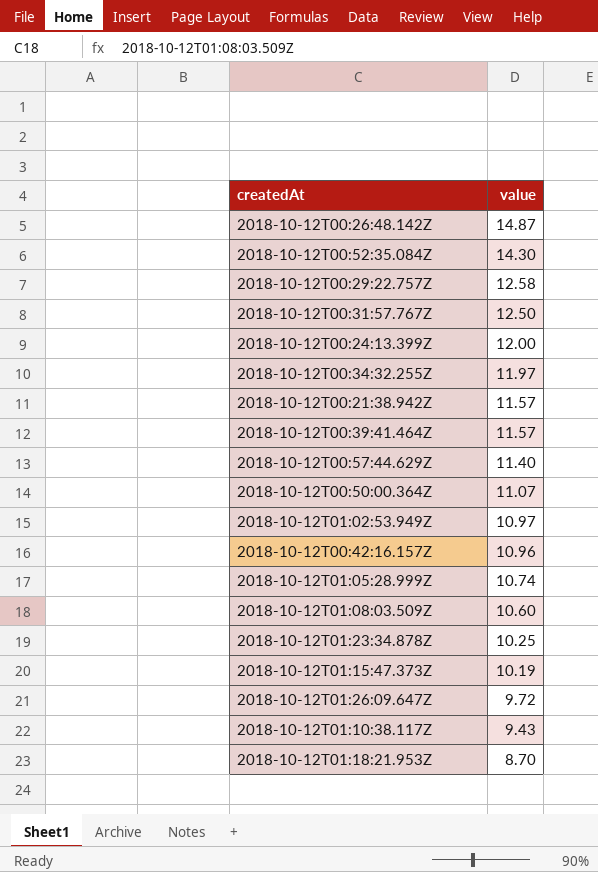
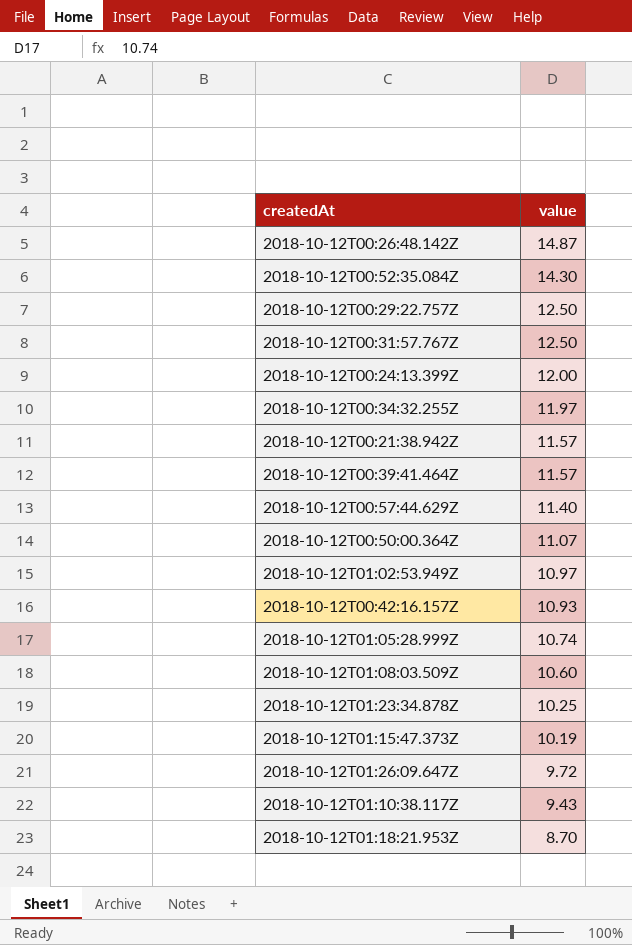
2018-10-12T00:29:22.757Z | value: 12.58 -> 12.50
2018-10-12T00:42:16.157Z | value: 10.96 -> 10.93

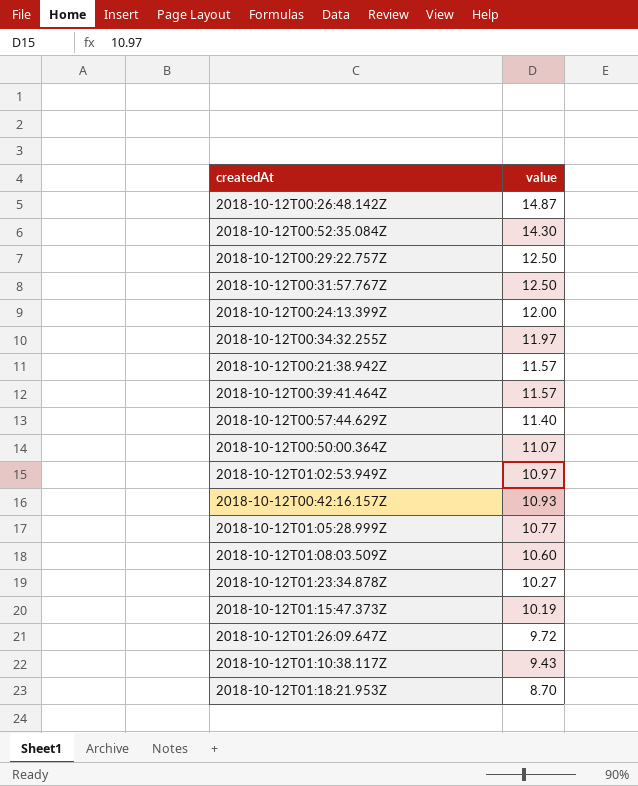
2018-10-12T01:05:28.999Z | value: 10.74 -> 10.77
2018-10-12T01:23:34.878Z | value: 10.25 -> 10.27

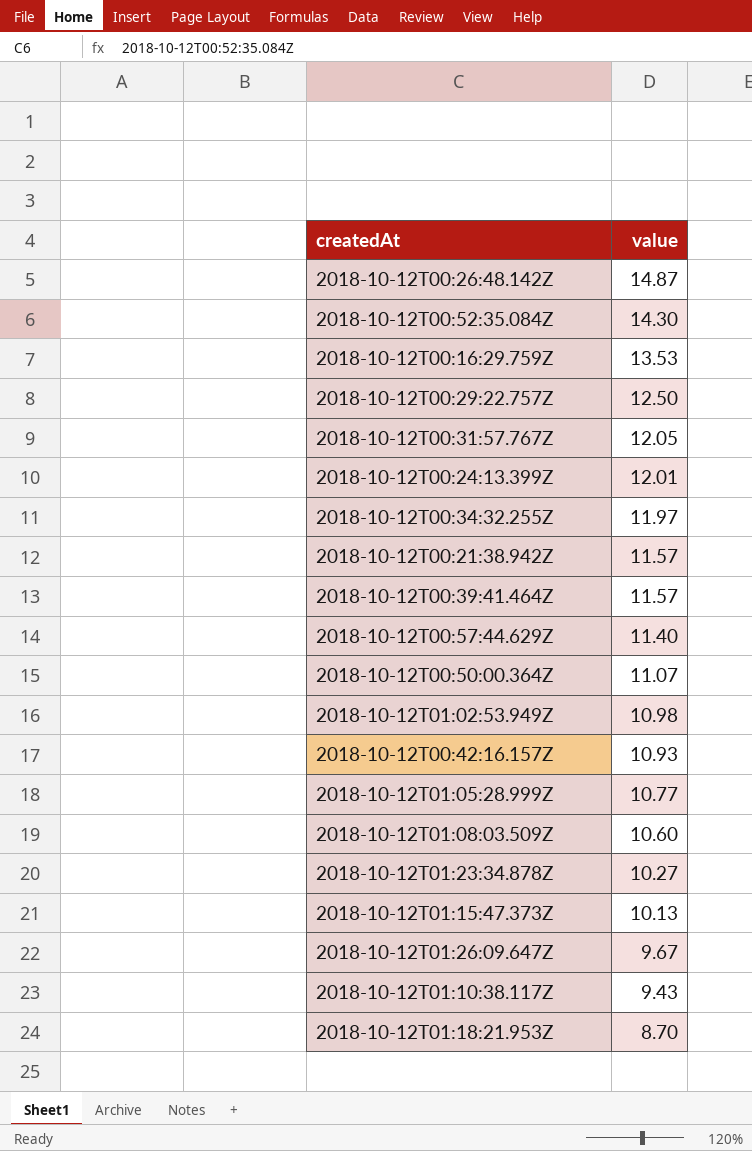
row 2018-10-12T00:16:29.759Z: none -> 13.53
2018-10-12T00:31:57.767Z | value: 12.50 -> 12.05
2018-10-12T00:24:13.399Z | value: 12.00 -> 12.01
2018-10-12T01:02:53.949Z | value: 10.97 -> 10.98
2018-10-12T01:15:47.373Z | value: 10.19 -> 10.13
2018-10-12T01:26:09.647Z | value: 9.72 -> 9.67

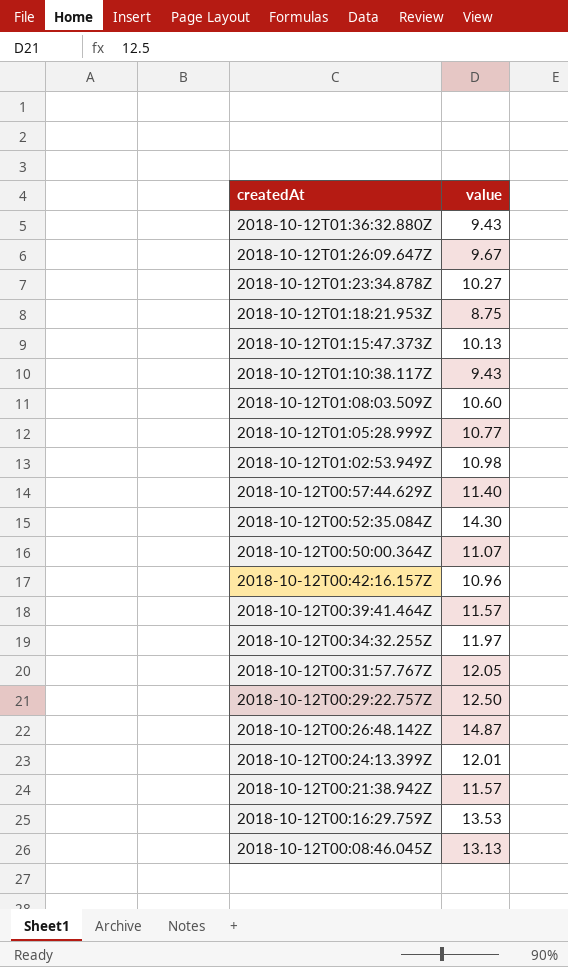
row order: value descending -> createdAt descending
row 2018-10-12T01:36:32.880Z: none -> 9.43
2018-10-12T01:18:21.953Z | value: 8.70 -> 8.75
2018-10-12T00:42:16.157Z | value: 10.93 -> 10.96
row 2018-10-12T00:08:46.045Z: none -> 13.13

